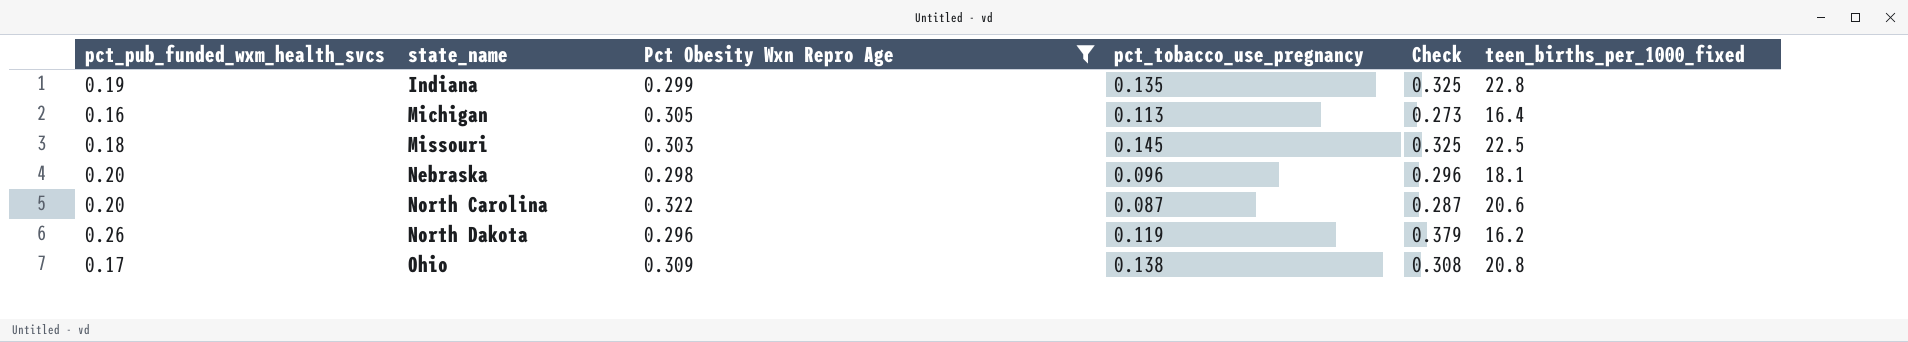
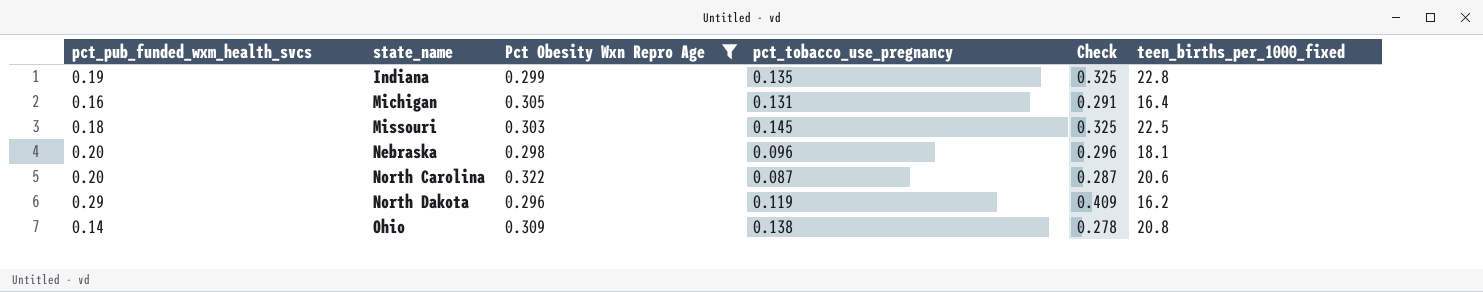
Michigan | pct_tobacco_use_pregnancy: 0.113 -> 0.131
Michigan | Check: 0.273 -> 0.291
North Dakota | pct_pub_funded_wxm_health_svcs: 0.26 -> 0.29
North Dakota | Check: 0.379 -> 0.409
Ohio | pct_pub_funded_wxm_health_svcs: 0.17 -> 0.14
Ohio | Check: 0.308 -> 0.278

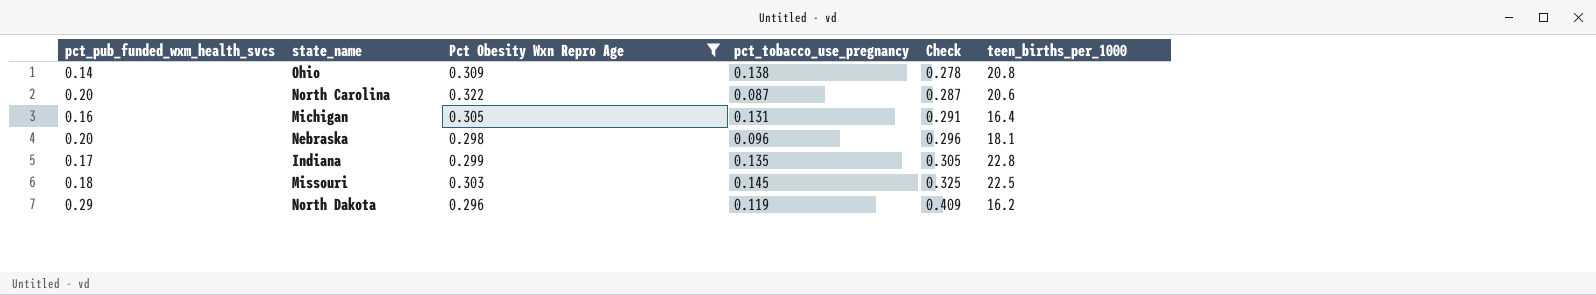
row order: state_name ascending -> Check ascending
column name: teen_births_per_1000_fixed -> teen_births_per_1000
Indiana | pct_pub_funded_wxm_health_svcs: 0.19 -> 0.17
Indiana | Check: 0.325 -> 0.305

